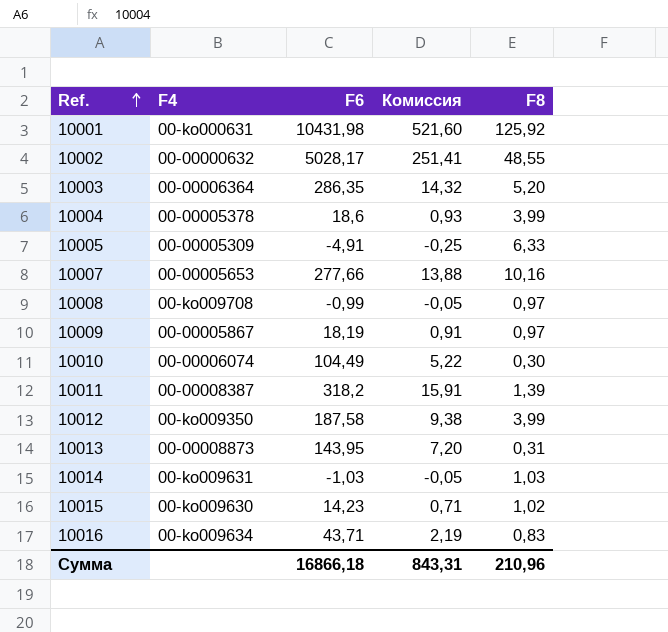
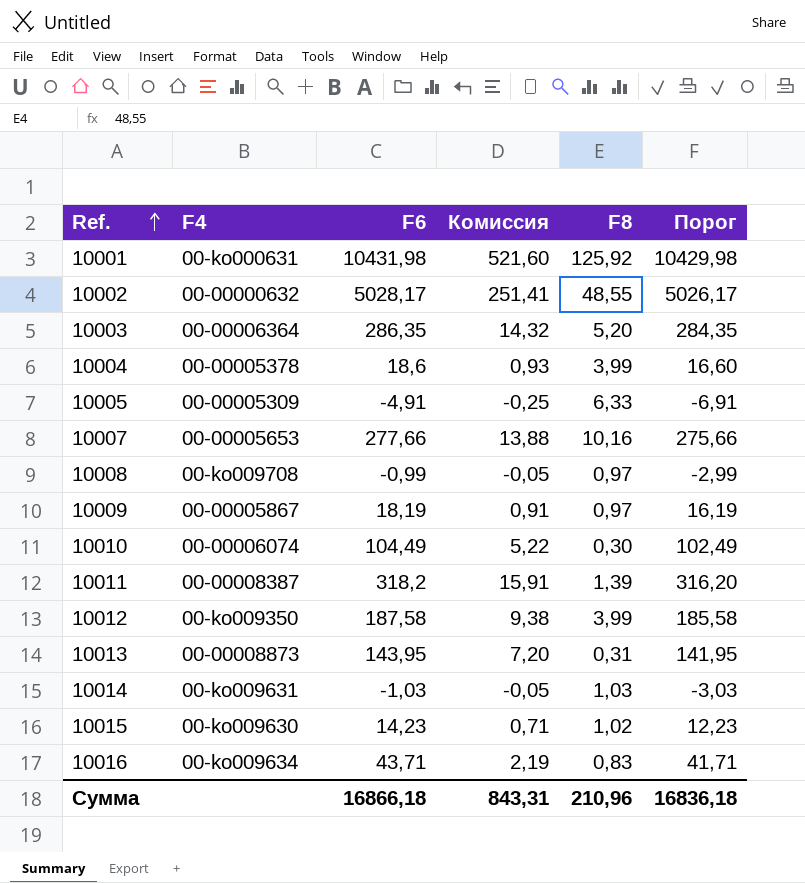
column Порог | formula: none -> [F6] - 2

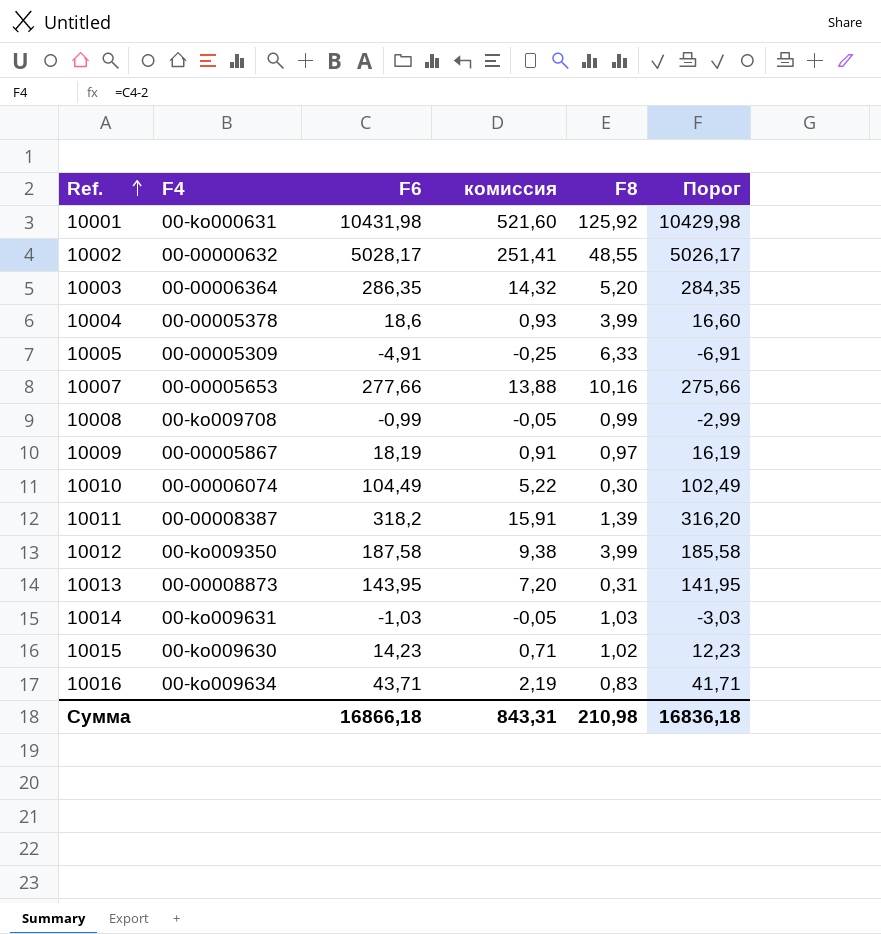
column name: Комиссия -> комиссия
10008 | F8: 0,97 -> 0,99
Сумма | F8: 210,96 -> 210,98

